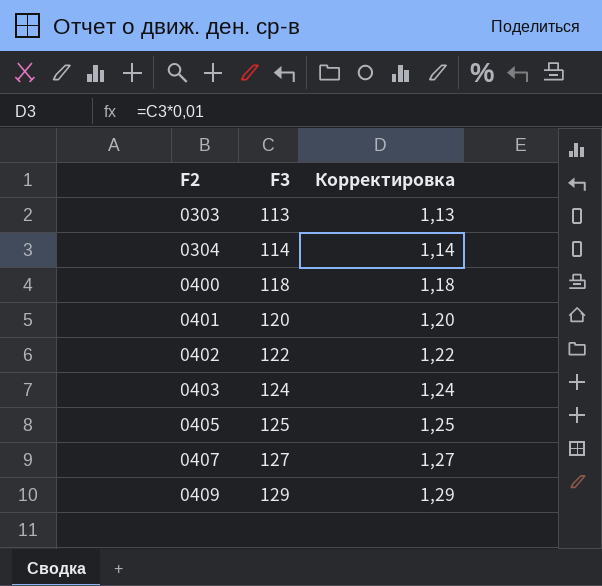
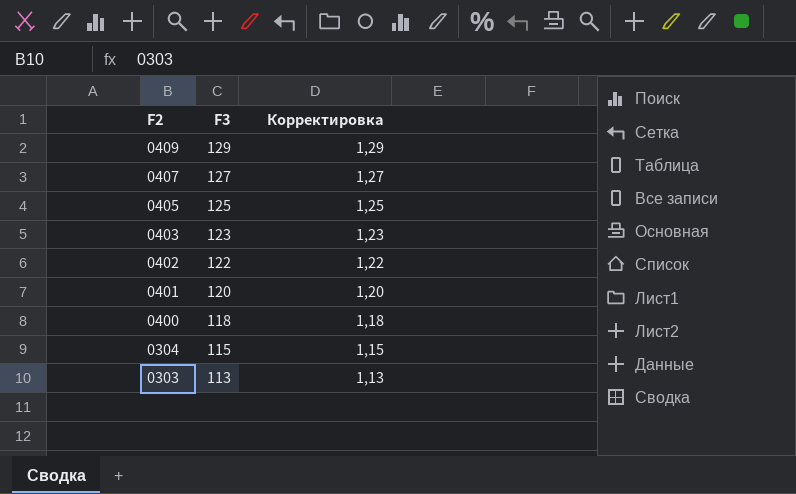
row order: F2 ascending -> F2 descending
0403 | F3: 124 -> 123
0403 | Корректировка: 1,24 -> 1,23
0304 | F3: 114 -> 115
0304 | Корректировка: 1,14 -> 1,15

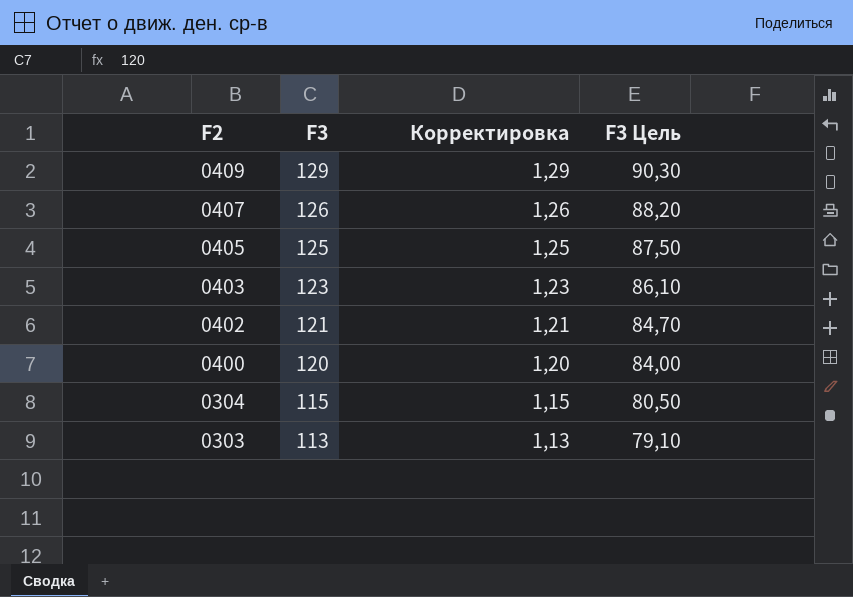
column F3 Цель | formula: none -> [F3] * 0,7
row 0401: 120 | 1,20 -> none
0407 | F3: 127 -> 126
0407 | Корректировка: 1,27 -> 1,26
0402 | F3: 122 -> 121
0402 | Корректировка: 1,22 -> 1,21
0400 | F3: 118 -> 120
0400 | Корректировка: 1,18 -> 1,20

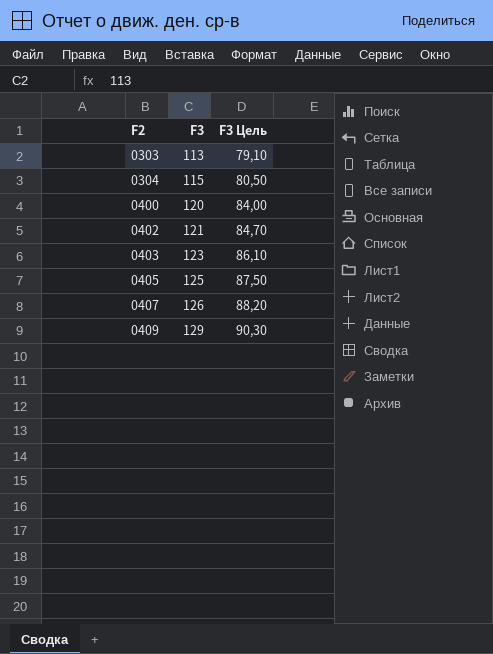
row order: F2 descending -> F2 ascending
column Корректировка | formula: [F3] * 0,01 -> none

